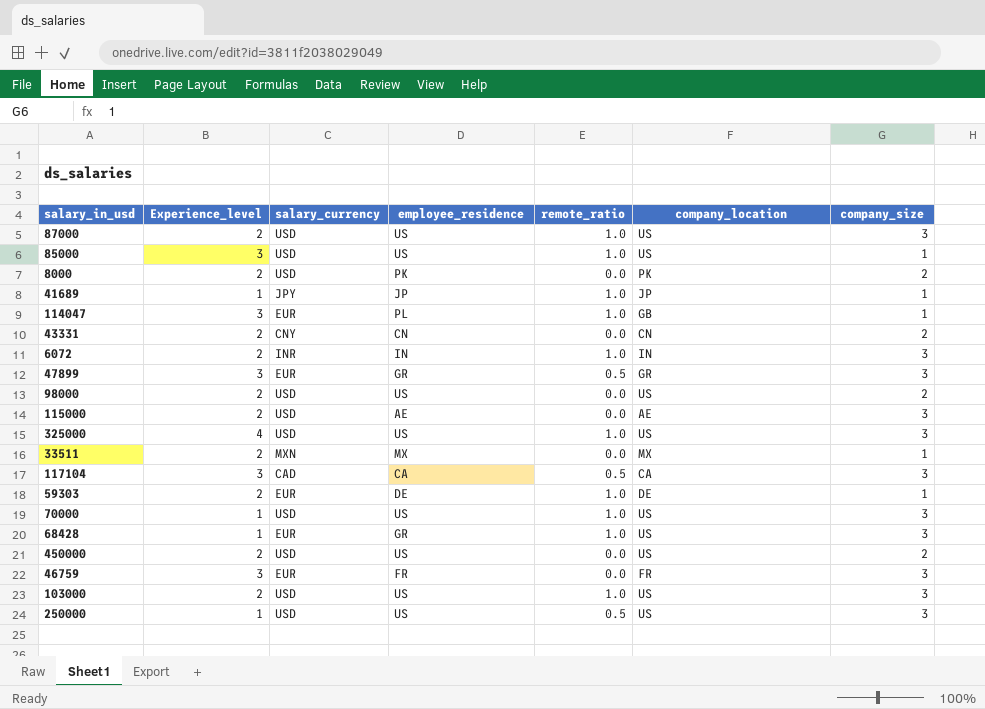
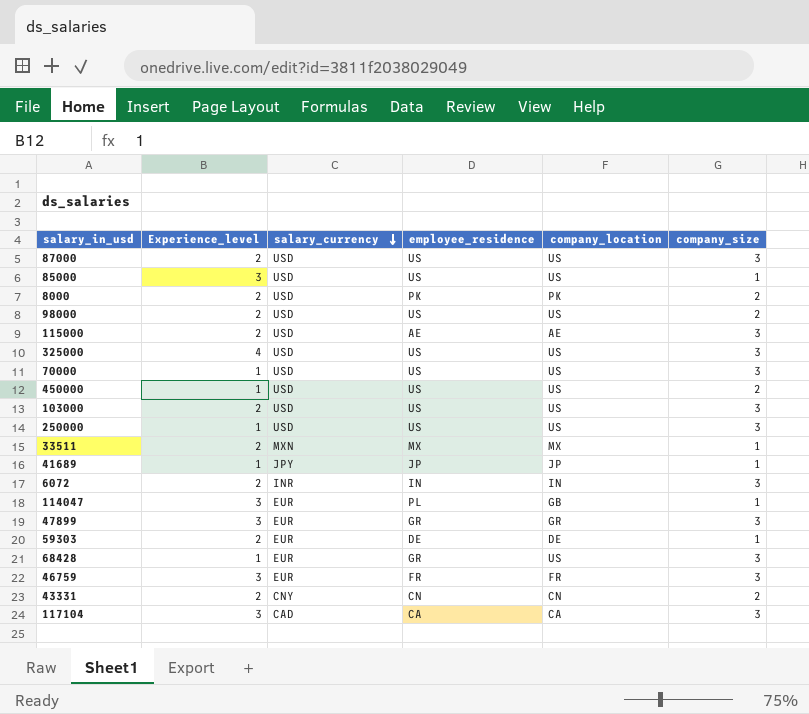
row order: none -> salary_currency descending
column remote_ratio | position: 5 -> none
450000 | Experience_level: 2 -> 1

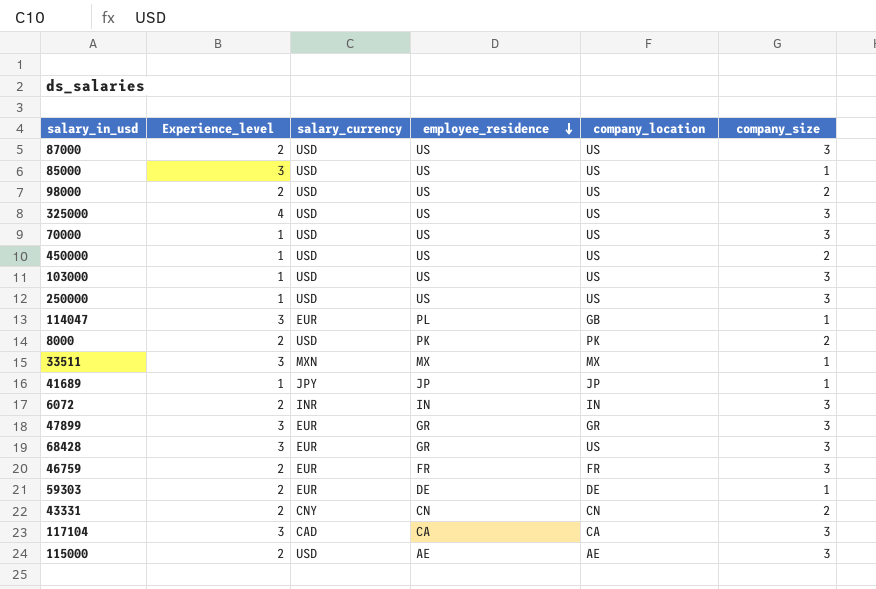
row order: salary_currency descending -> employee_residence descending
103000 | Experience_level: 2 -> 1
33511 | Experience_level: 2 -> 3
68428 | Experience_level: 1 -> 3
46759 | Experience_level: 3 -> 2

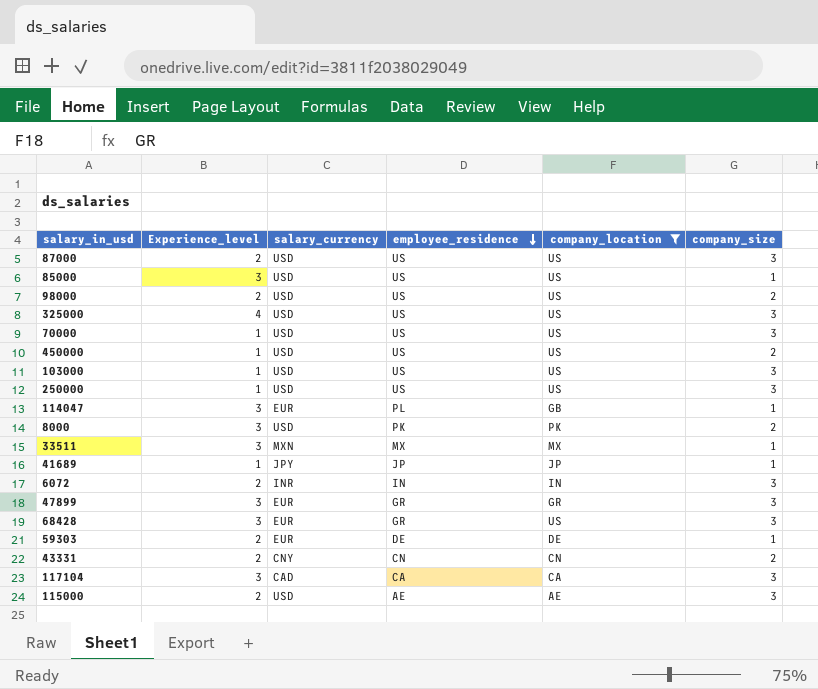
filter: none -> company_location != FR
8000 | Experience_level: 2 -> 3

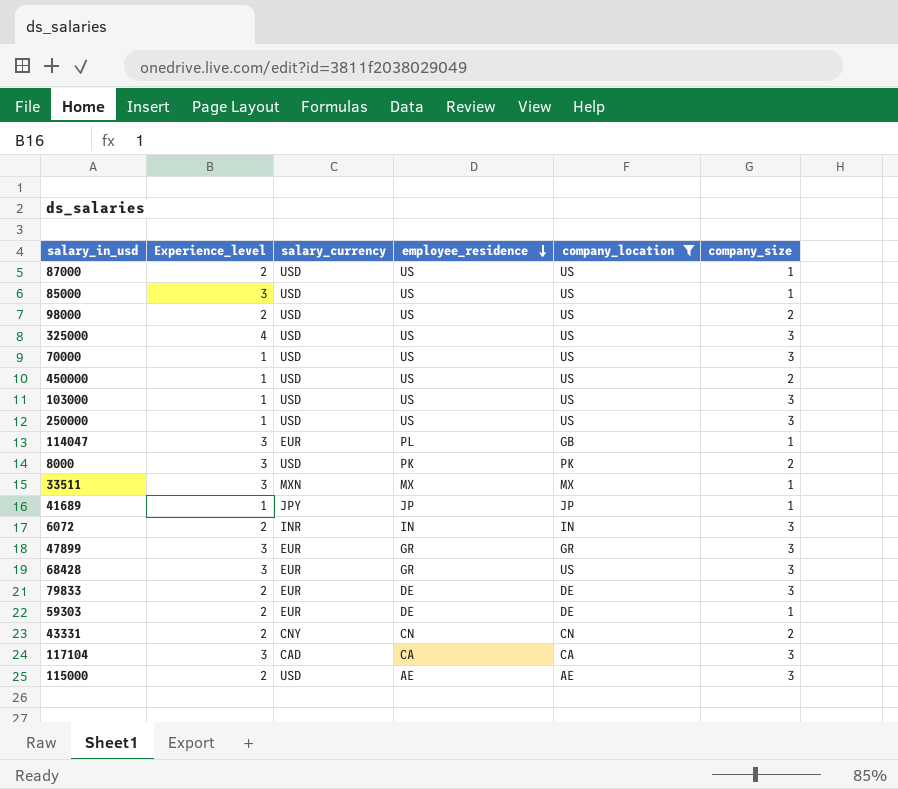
87000 | company_size: 3 -> 1
row 79833: none -> 2 | EUR | DE | DE | 3

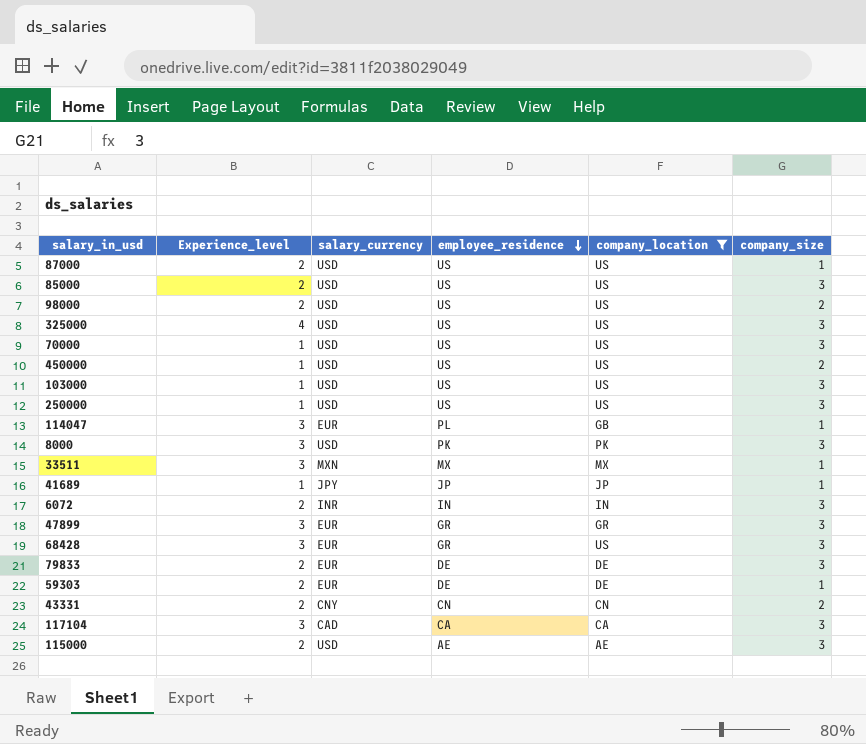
85000 | Experience_level: 3 -> 2
85000 | company_size: 1 -> 3
8000 | company_size: 2 -> 3

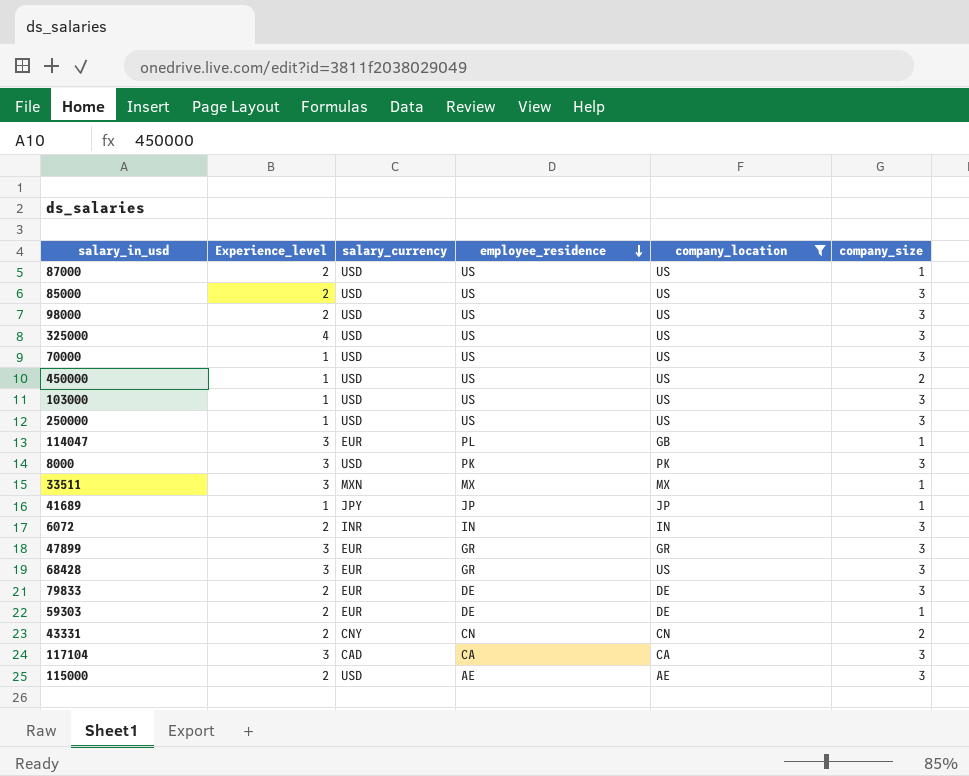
98000 | company_size: 2 -> 3

